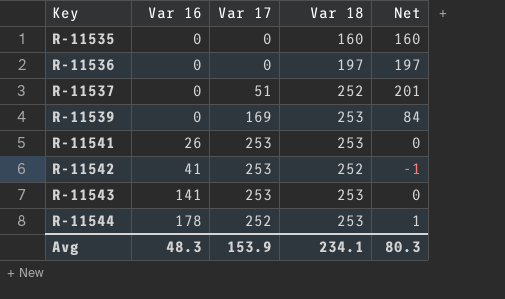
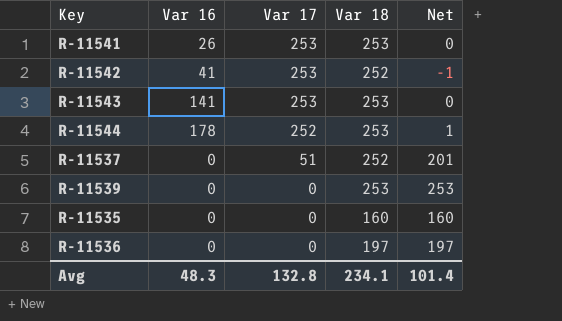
row order: Key ascending -> Var 17 descending
R-11539 | Var 17: 169 -> 0
R-11539 | Net: 84 -> 253
Avg | Var 17: 153.9 -> 132.8
Avg | Net: 80.3 -> 101.4

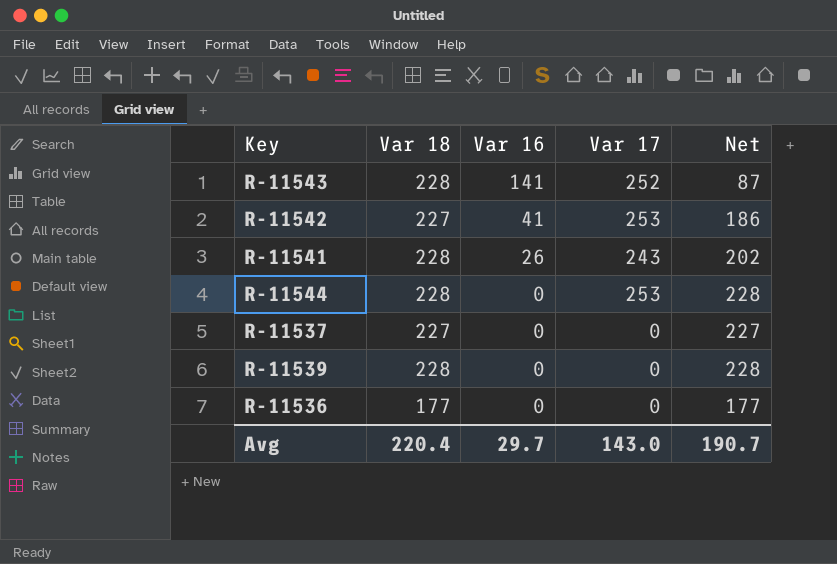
row order: Var 17 descending -> Var 16 descending
column Var 18 | position: 4 -> 2
column Net | formula: [Var 18] - [Var 17] -> [Var 18] - [Var 16]
row R-11535: 0 | 0 | 160 | 160 -> none
R-11543 | Var 18: 253 -> 228
R-11543 | Var 17: 253 -> 252
R-11542 | Var 18: 252 -> 227
R-11541 | Var 18: 253 -> 228
R-11541 | Var 17: 253 -> 243
R-11544 | Var 18: 253 -> 228
R-11544 | Var 16: 178 -> 0
R-11544 | Var 17: 252 -> 253
R-11537 | Var 18: 252 -> 227
R-11537 | Var 17: 51 -> 0
R-11539 | Var 18: 253 -> 228
R-11536 | Var 18: 197 -> 177
Avg | Var 18: 234.1 -> 220.4
Avg | Var 16: 48.3 -> 29.7
Avg | Var 17: 132.8 -> 143.0
Avg | Net: 101.4 -> 190.7

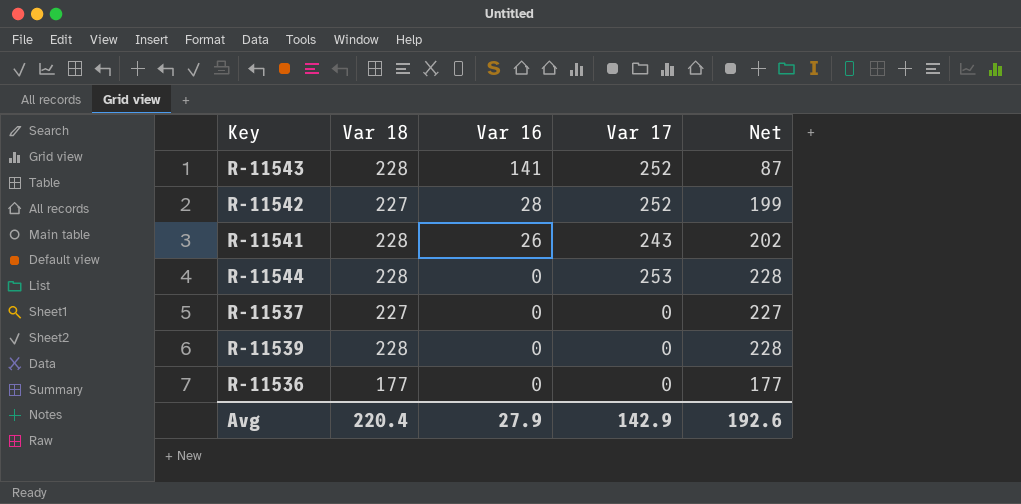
R-11542 | Var 16: 41 -> 28
R-11542 | Var 17: 253 -> 252
R-11542 | Net: 186 -> 199
Avg | Var 16: 29.7 -> 27.9
Avg | Var 17: 143.0 -> 142.9
Avg | Net: 190.7 -> 192.6

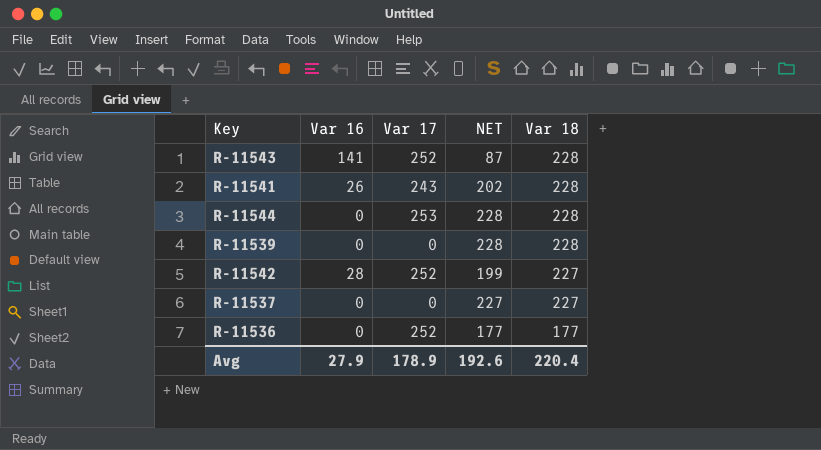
row order: Var 16 descending -> Var 18 descending
column name: Net -> NET
column Var 18 | position: 2 -> 5
R-11536 | Var 17: 0 -> 252
Avg | Var 17: 142.9 -> 178.9

